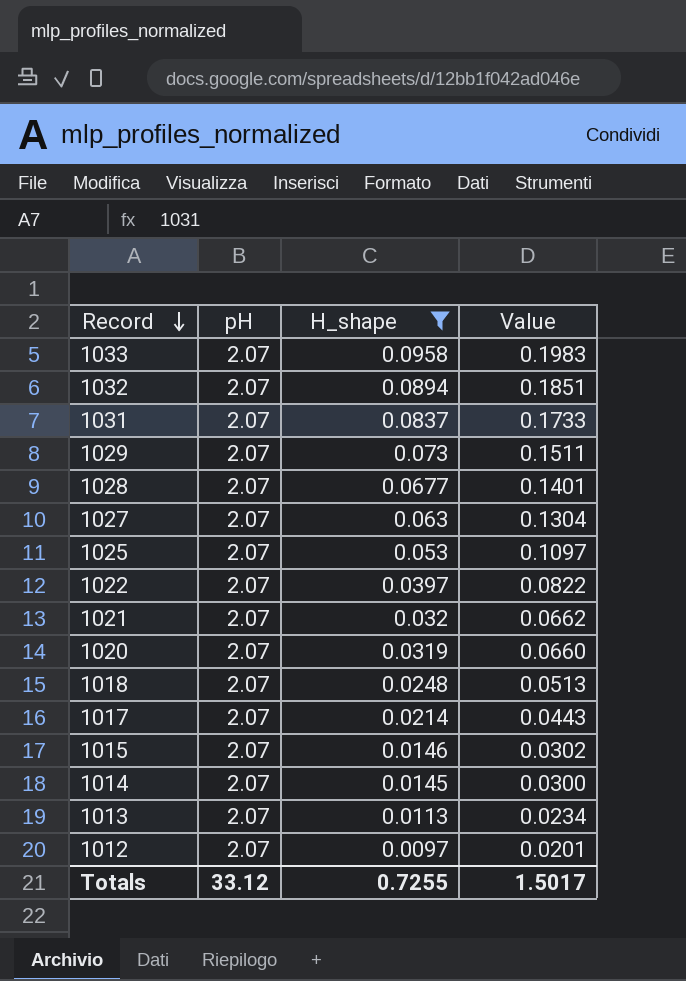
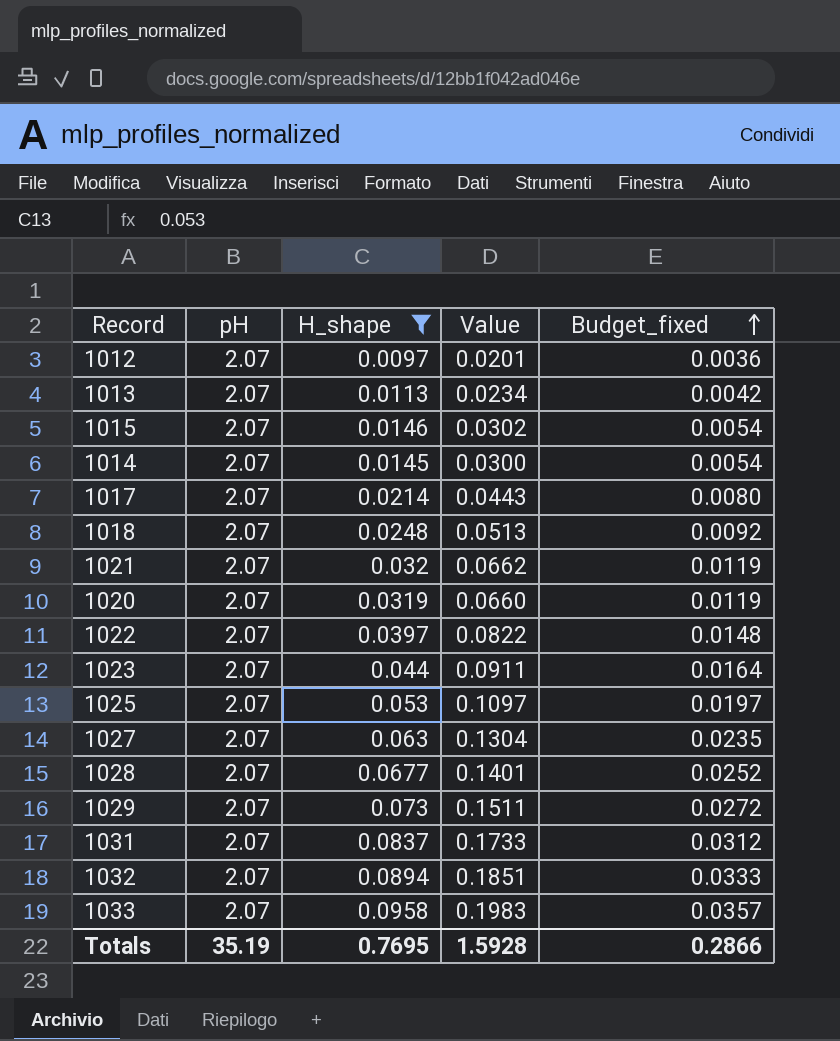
row order: Record descending -> Budget_fixed ascending
column Budget_fixed | formula: none -> [Value] * 0.18
row 1023: none -> 2.07 | 0.044 | 0.0911 | 0.0164
Totals | pH: 33.12 -> 35.19
Totals | H_shape: 0.7255 -> 0.7695
Totals | Value: 1.5017 -> 1.5928

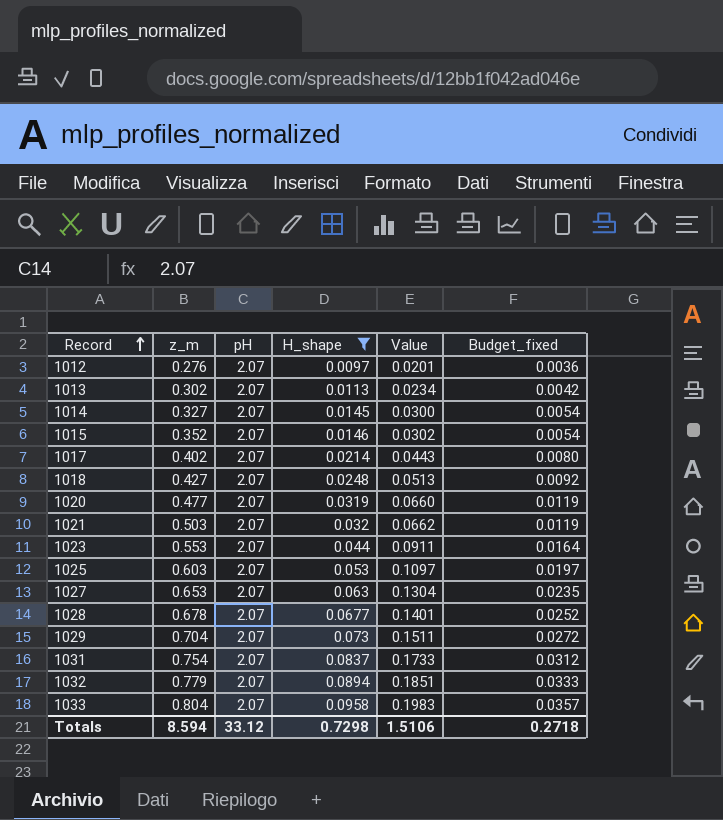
row order: Budget_fixed ascending -> Record ascending
column z_m | position: none -> 2
row 1022: 2.07 | 0.0397 | 0.0822 | 0.0148 -> none
Totals | pH: 35.19 -> 33.12
Totals | H_shape: 0.7695 -> 0.7298
Totals | Value: 1.5928 -> 1.5106
Totals | Budget_fixed: 0.2866 -> 0.2718

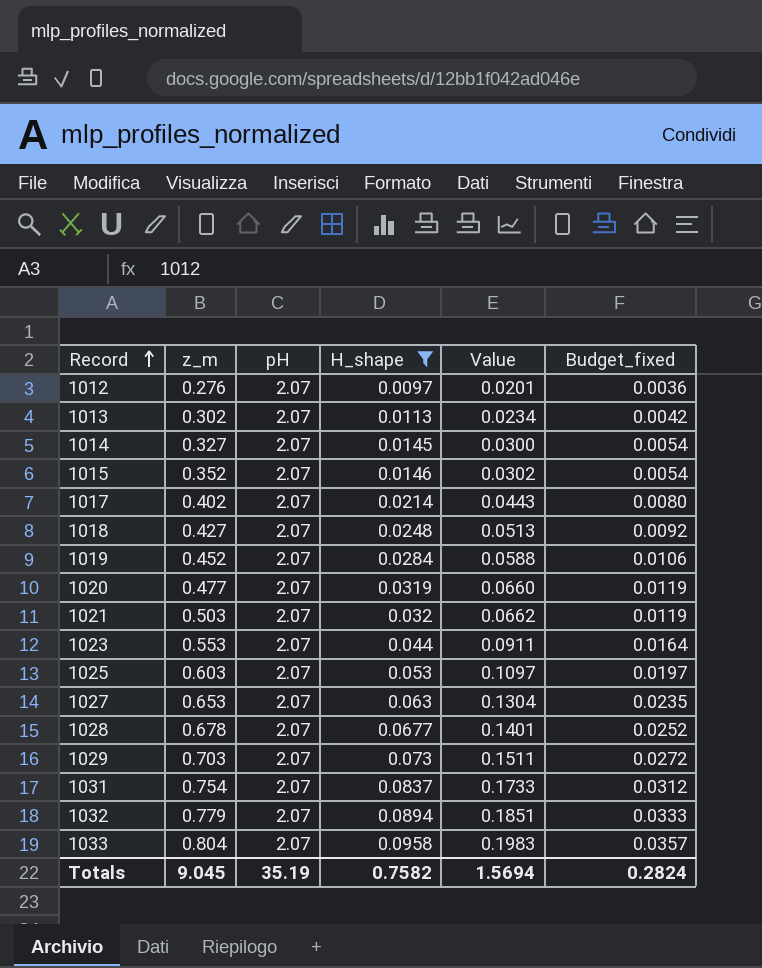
row 1019: none -> 0.452 | 2.07 | 0.0284 | 0.0588 | 0.0106
1029 | z_m: 0.704 -> 0.703
Totals | z_m: 8.594 -> 9.045
Totals | pH: 33.12 -> 35.19
Totals | H_shape: 0.7298 -> 0.7582
Totals | Value: 1.5106 -> 1.5694
Totals | Budget_fixed: 0.2718 -> 0.2824

